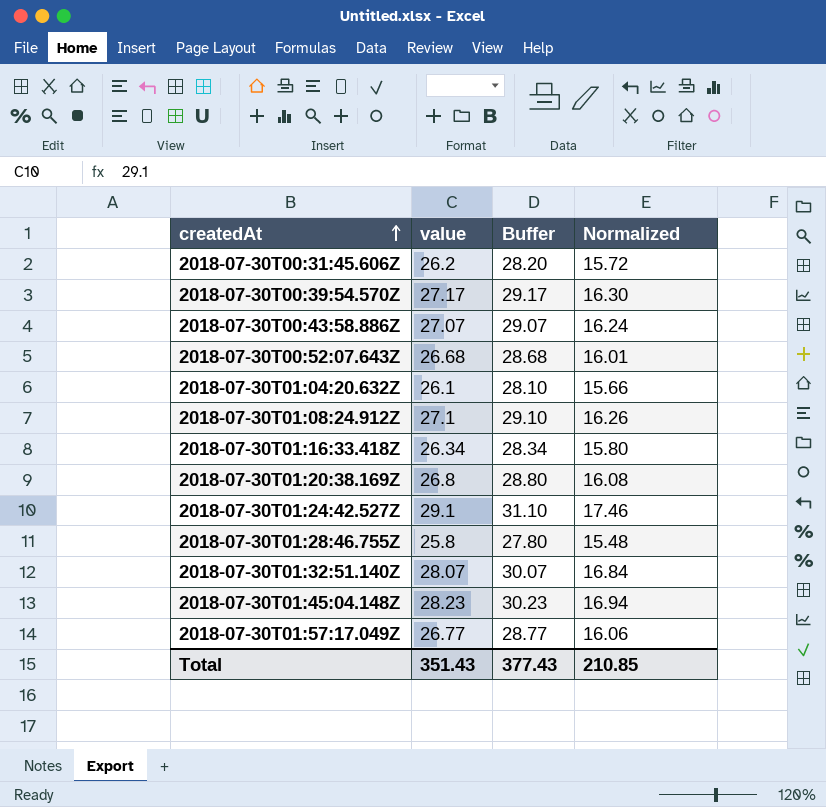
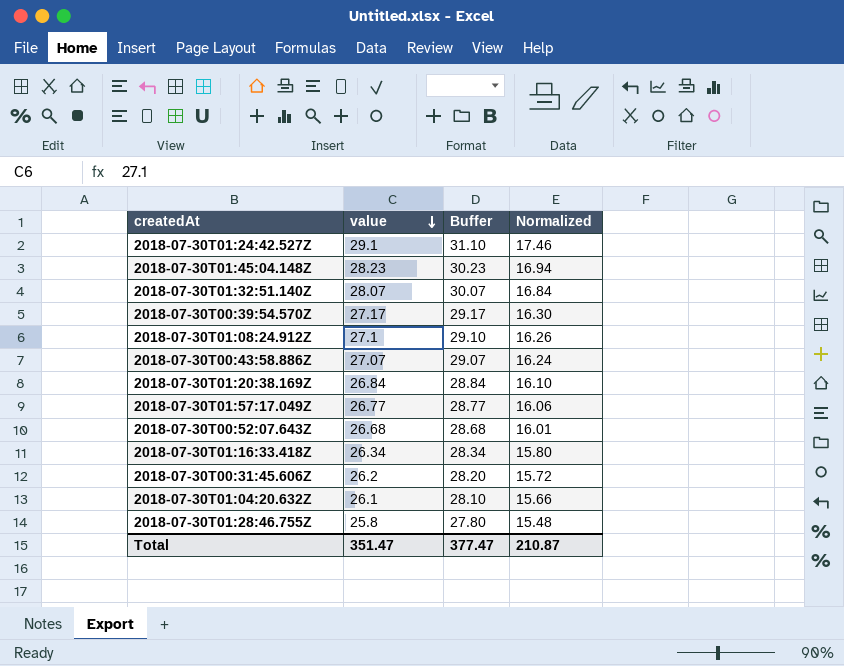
row order: createdAt ascending -> value descending
2018-07-30T01:20:38.169Z | value: 26.8 -> 26.84
2018-07-30T01:20:38.169Z | Buffer: 28.80 -> 28.84
2018-07-30T01:20:38.169Z | Normalized: 16.08 -> 16.10
Total | value: 351.43 -> 351.47
Total | Buffer: 377.43 -> 377.47
Total | Normalized: 210.85 -> 210.87

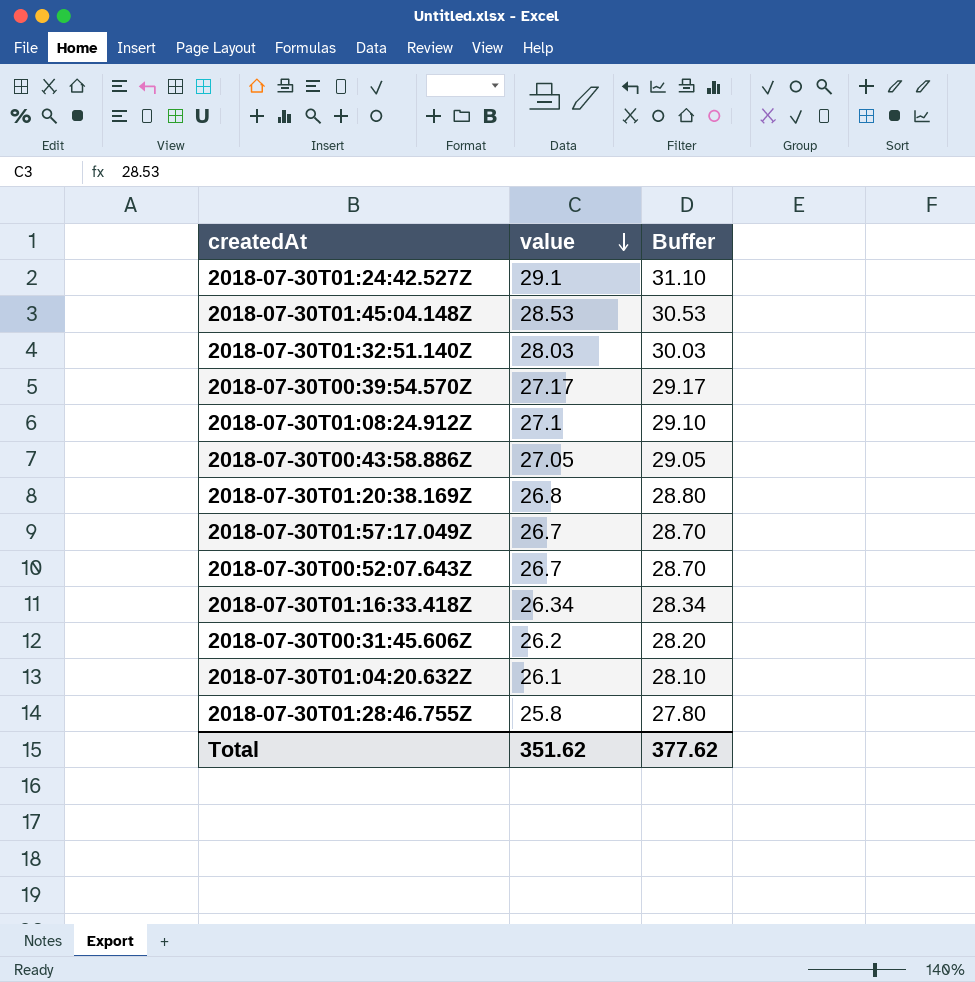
column Normalized | formula: [value] * 0.6 -> none
2018-07-30T01:45:04.148Z | value: 28.23 -> 28.53
2018-07-30T01:45:04.148Z | Buffer: 30.23 -> 30.53
2018-07-30T01:32:51.140Z | value: 28.07 -> 28.03
2018-07-30T01:32:51.140Z | Buffer: 30.07 -> 30.03
2018-07-30T00:43:58.886Z | value: 27.07 -> 27.05
2018-07-30T00:43:58.886Z | Buffer: 29.07 -> 29.05
2018-07-30T01:20:38.169Z | value: 26.84 -> 26.8
2018-07-30T01:20:38.169Z | Buffer: 28.84 -> 28.80
2018-07-30T01:57:17.049Z | value: 26.77 -> 26.7
2018-07-30T01:57:17.049Z | Buffer: 28.77 -> 28.70
2018-07-30T00:52:07.643Z | value: 26.68 -> 26.7
2018-07-30T00:52:07.643Z | Buffer: 28.68 -> 28.70
Total | value: 351.47 -> 351.62
Total | Buffer: 377.47 -> 377.62

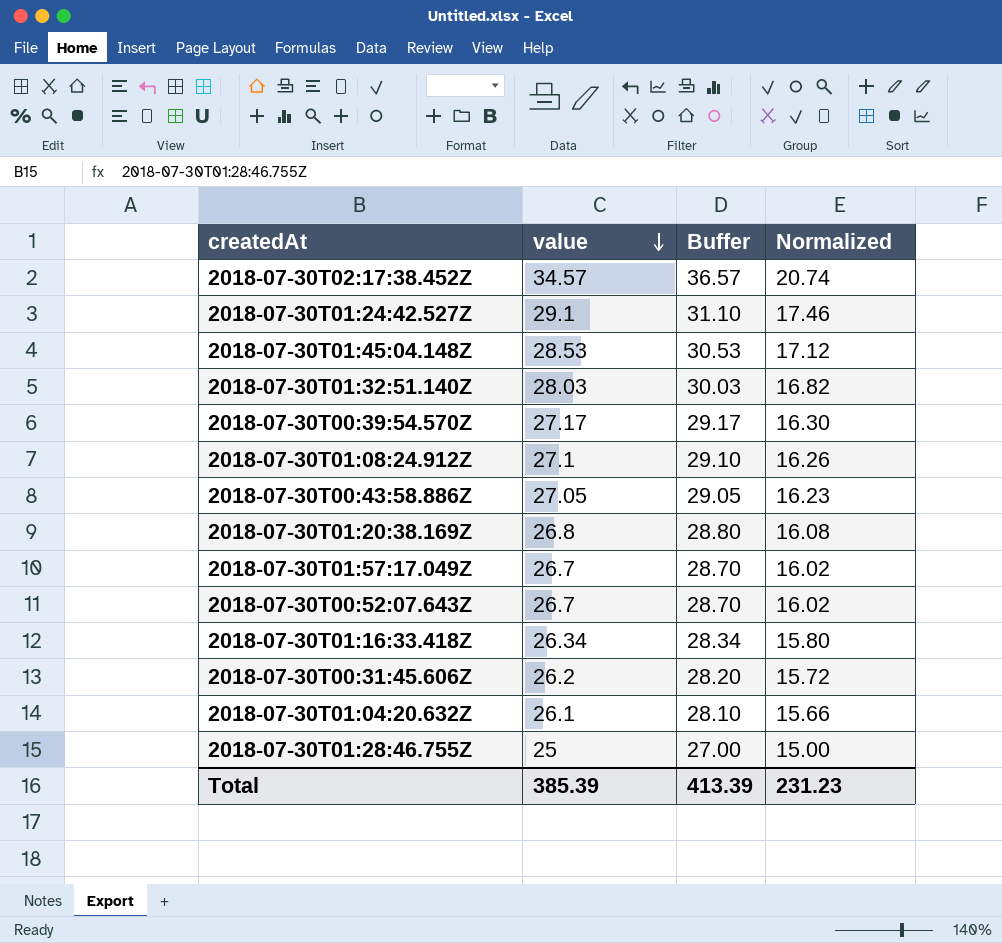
column Normalized | formula: none -> [value] * 0.6
row 2018-07-30T02:17:38.452Z: none -> 34.57 | 36.57 | 20.74
2018-07-30T01:28:46.755Z | value: 25.8 -> 25
2018-07-30T01:28:46.755Z | Buffer: 27.80 -> 27.00
Total | value: 351.62 -> 385.39
Total | Buffer: 377.62 -> 413.39

